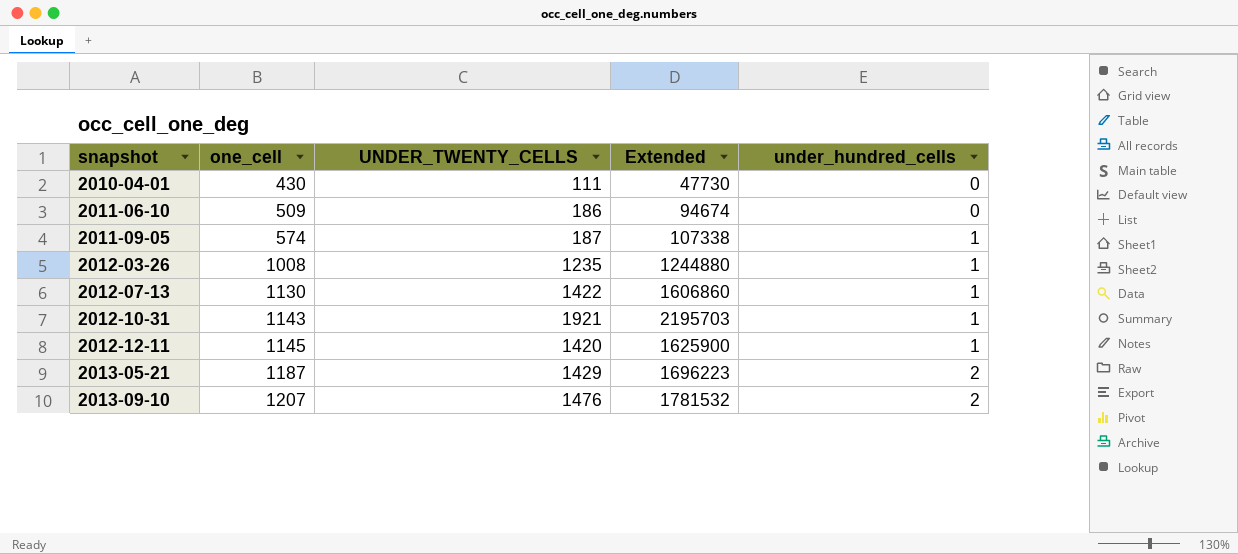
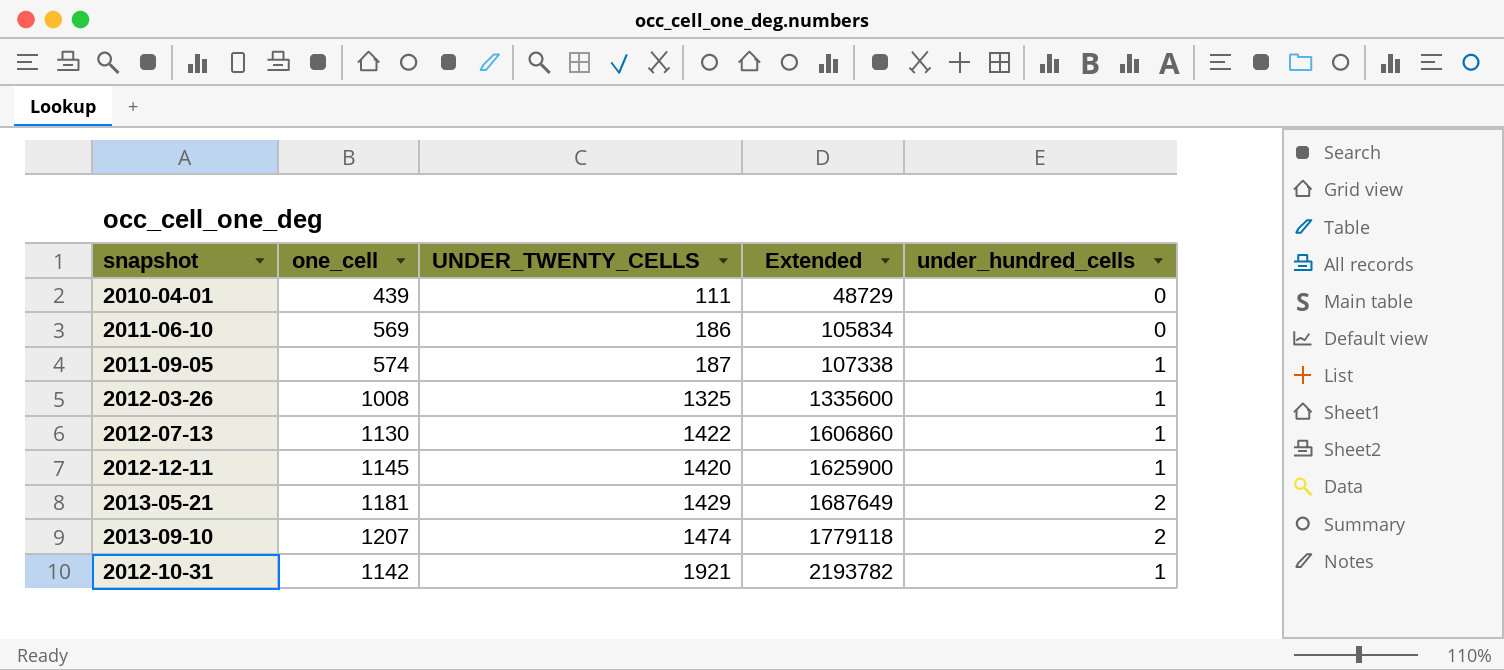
row order: snapshot ascending -> Extended ascending
2010-04-01 | one_cell: 430 -> 439
2010-04-01 | Extended: 47730 -> 48729
2011-06-10 | one_cell: 509 -> 569
2011-06-10 | Extended: 94674 -> 105834
2012-03-26 | UNDER_TWENTY_CELLS: 1235 -> 1325
2012-03-26 | Extended: 1244880 -> 1335600
2013-05-21 | one_cell: 1187 -> 1181
2013-05-21 | Extended: 1696223 -> 1687649
2013-09-10 | UNDER_TWENTY_CELLS: 1476 -> 1474
2013-09-10 | Extended: 1781532 -> 1779118
2012-10-31 | one_cell: 1143 -> 1142
2012-10-31 | Extended: 2195703 -> 2193782

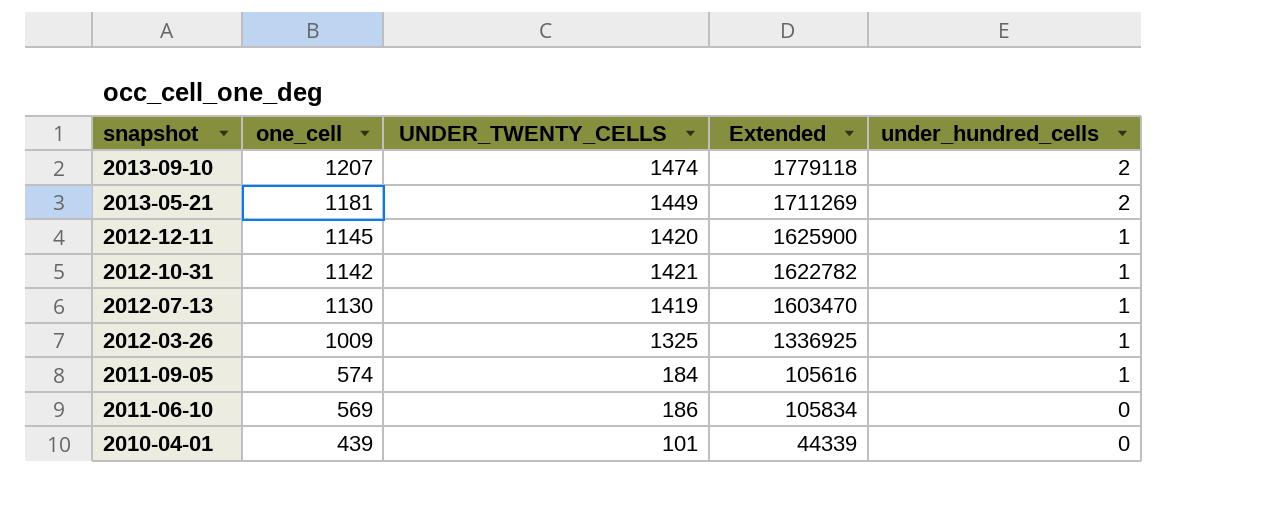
row order: Extended ascending -> snapshot descending
2013-05-21 | UNDER_TWENTY_CELLS: 1429 -> 1449
2013-05-21 | Extended: 1687649 -> 1711269
2012-10-31 | UNDER_TWENTY_CELLS: 1921 -> 1421
2012-10-31 | Extended: 2193782 -> 1622782
2012-07-13 | UNDER_TWENTY_CELLS: 1422 -> 1419
2012-07-13 | Extended: 1606860 -> 1603470
2012-03-26 | one_cell: 1008 -> 1009
2012-03-26 | Extended: 1335600 -> 1336925
2011-09-05 | UNDER_TWENTY_CELLS: 187 -> 184
2011-09-05 | Extended: 107338 -> 105616
2010-04-01 | UNDER_TWENTY_CELLS: 111 -> 101
2010-04-01 | Extended: 48729 -> 44339

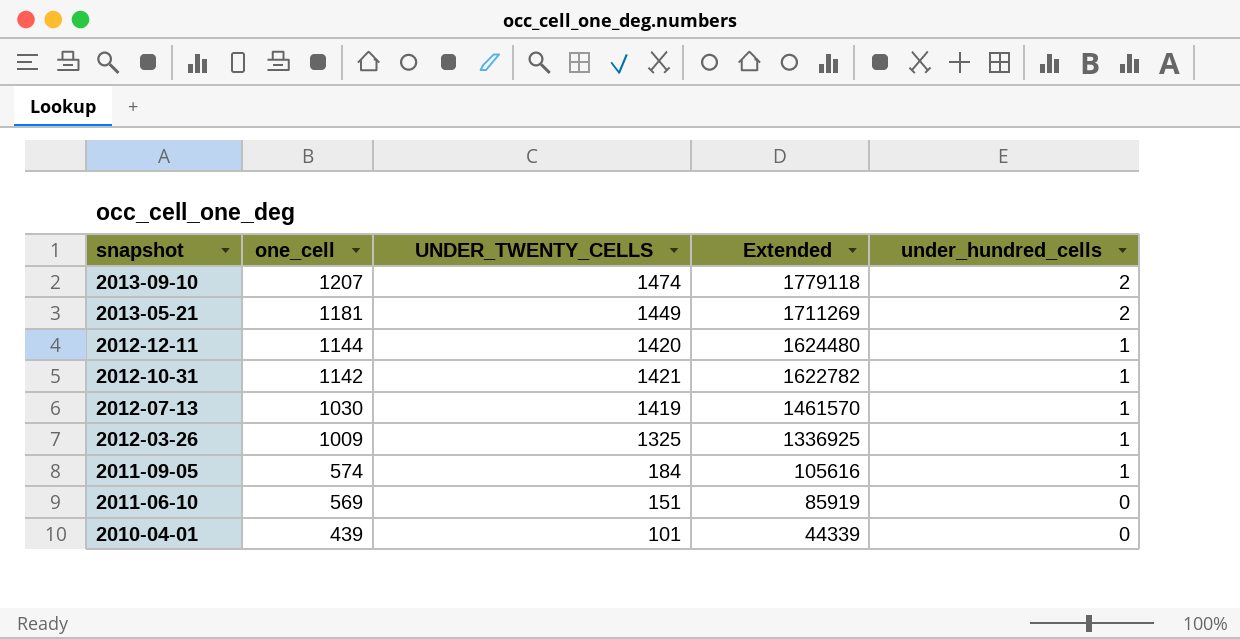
2012-12-11 | one_cell: 1145 -> 1144
2012-12-11 | Extended: 1625900 -> 1624480
2012-07-13 | one_cell: 1130 -> 1030
2012-07-13 | Extended: 1603470 -> 1461570
2011-06-10 | UNDER_TWENTY_CELLS: 186 -> 151
2011-06-10 | Extended: 105834 -> 85919

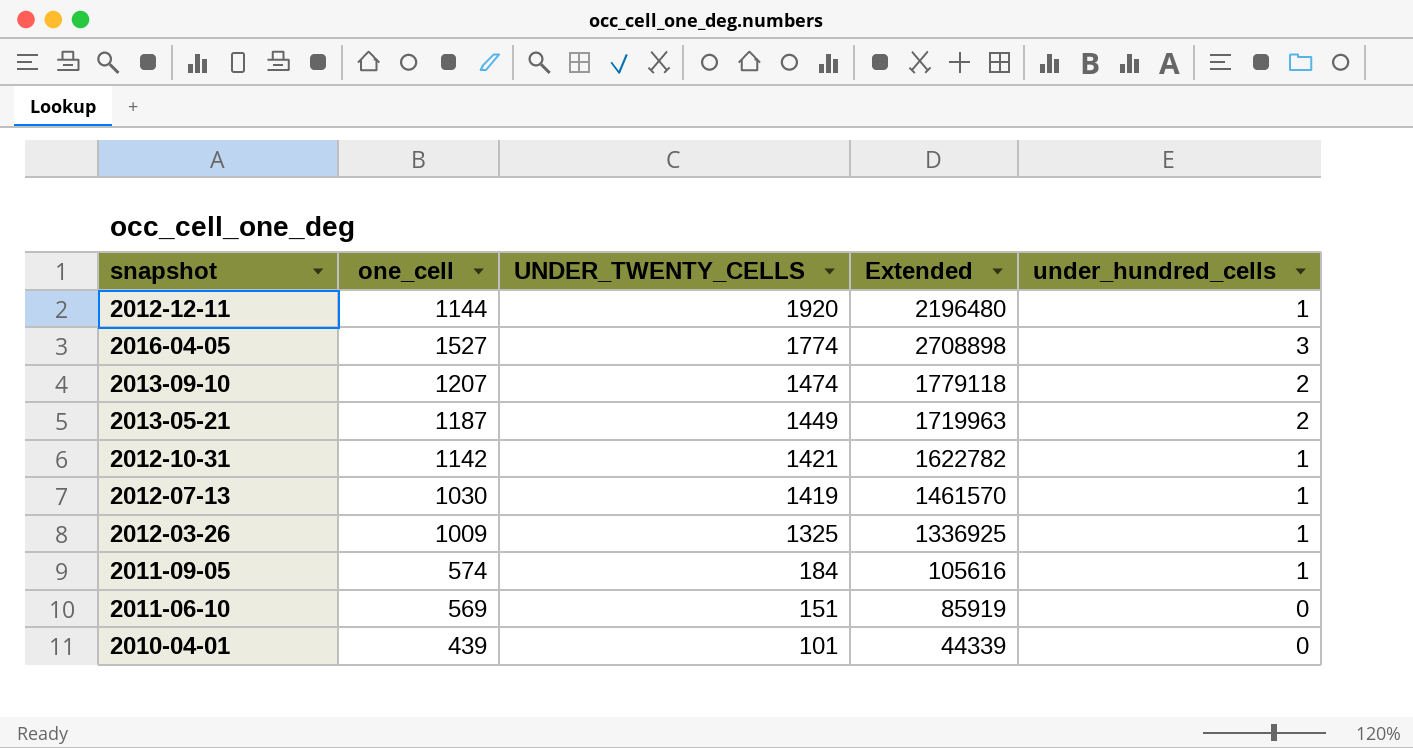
row order: snapshot descending -> UNDER_TWENTY_CELLS descending
2012-12-11 | UNDER_TWENTY_CELLS: 1420 -> 1920
2012-12-11 | Extended: 1624480 -> 2196480
row 2016-04-05: none -> 1527 | 1774 | 2708898 | 3
2013-05-21 | one_cell: 1181 -> 1187
2013-05-21 | Extended: 1711269 -> 1719963

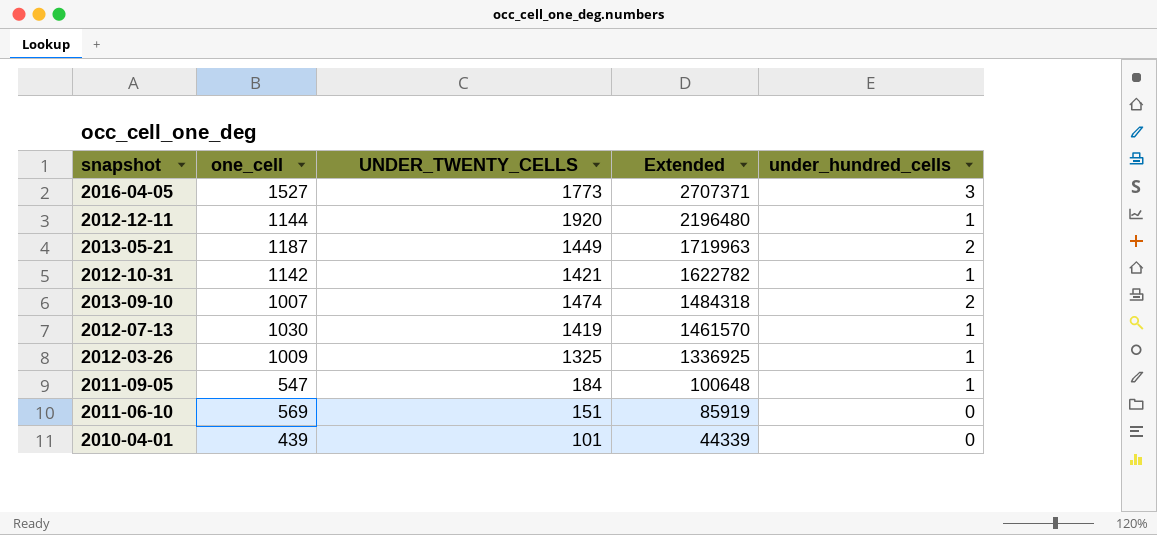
row order: UNDER_TWENTY_CELLS descending -> Extended descending
2016-04-05 | UNDER_TWENTY_CELLS: 1774 -> 1773
2016-04-05 | Extended: 2708898 -> 2707371
2013-09-10 | one_cell: 1207 -> 1007
2013-09-10 | Extended: 1779118 -> 1484318
2011-09-05 | one_cell: 574 -> 547
2011-09-05 | Extended: 105616 -> 100648

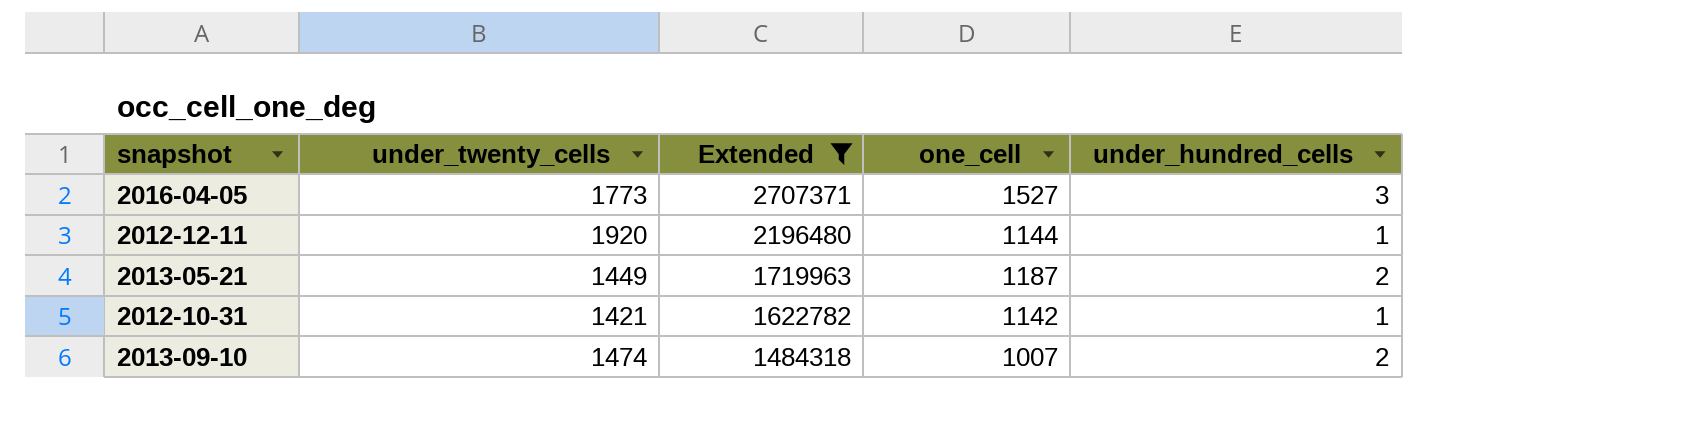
filter: none -> Extended >= 1484318
column name: UNDER_TWENTY_CELLS -> under_twenty_cells
column one_cell | position: 2 -> 4

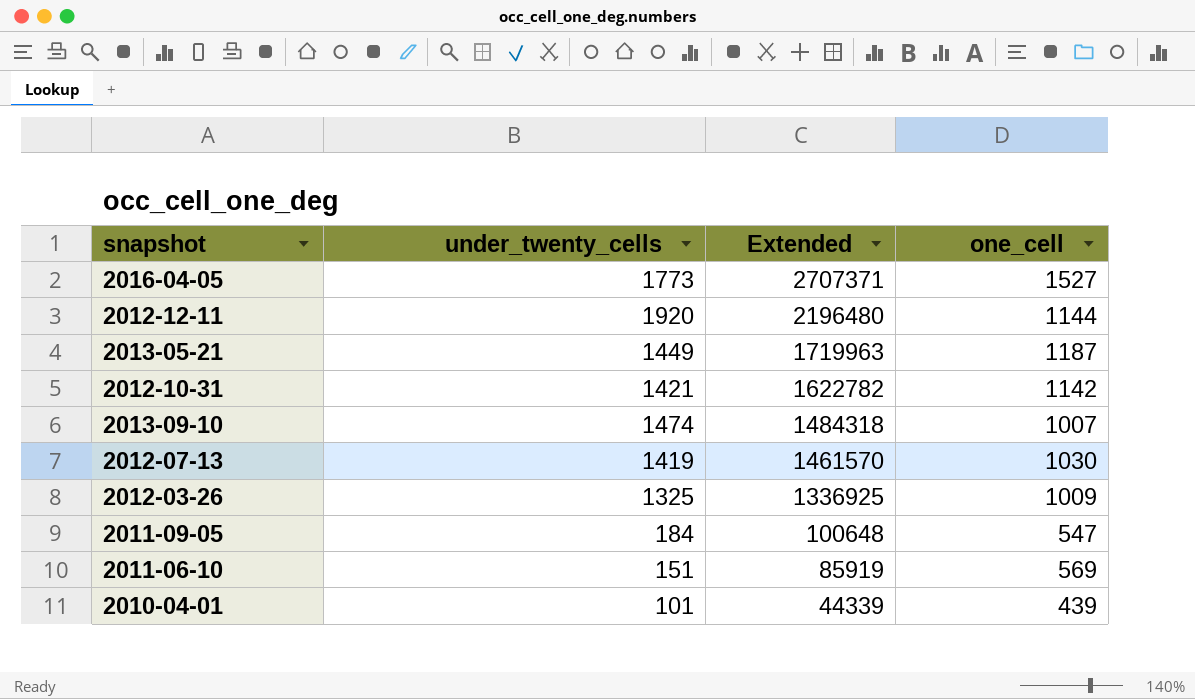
filter: Extended >= 1484318 -> none
column under_hundred_cells | position: 5 -> none

